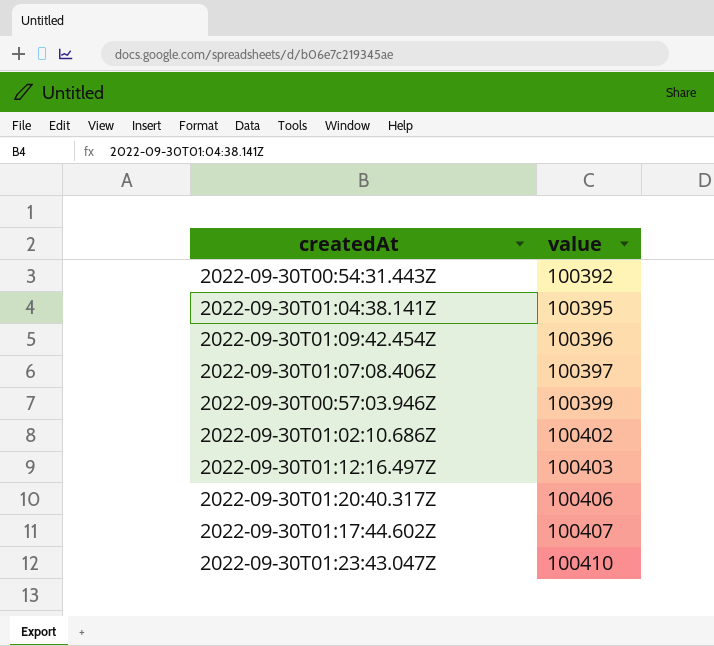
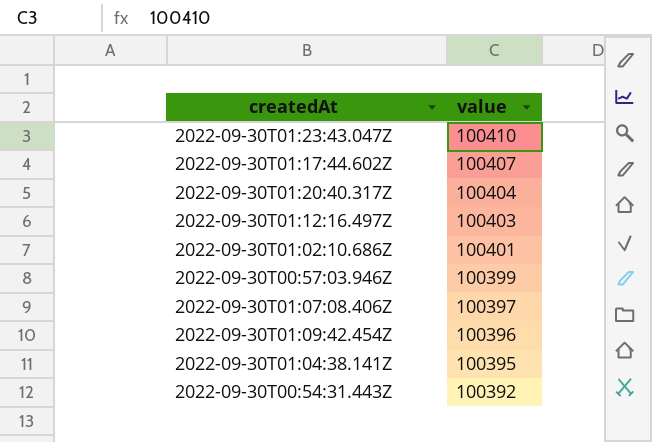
row order: value ascending -> value descending
2022-09-30T01:20:40.317Z | value: 100406 -> 100404
2022-09-30T01:02:10.686Z | value: 100402 -> 100401

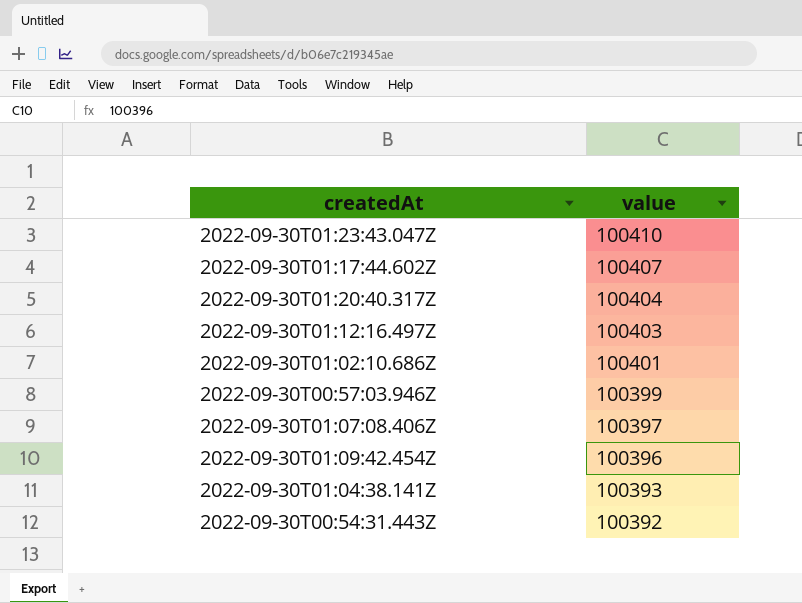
2022-09-30T01:04:38.141Z | value: 100395 -> 100393

